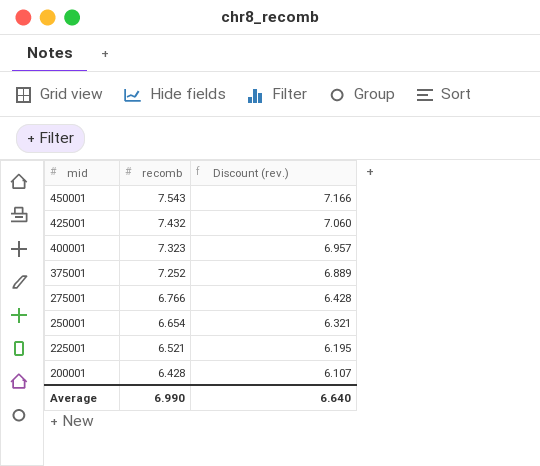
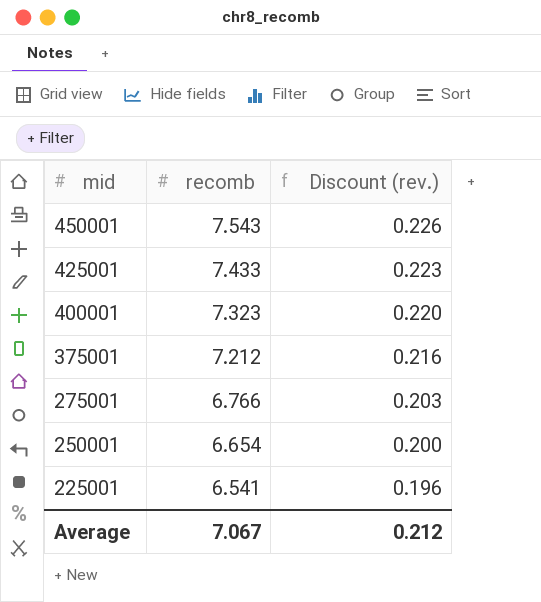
column Discount (rev.) | formula: [recomb] * 0.95 -> [recomb] * 0.03
row 200001: 6.428 | 6.107 -> none
425001 | recomb: 7.432 -> 7.433
375001 | recomb: 7.252 -> 7.212
225001 | recomb: 6.521 -> 6.541
Average | recomb: 6.990 -> 7.067
Average | Discount (rev.): 6.640 -> 0.212

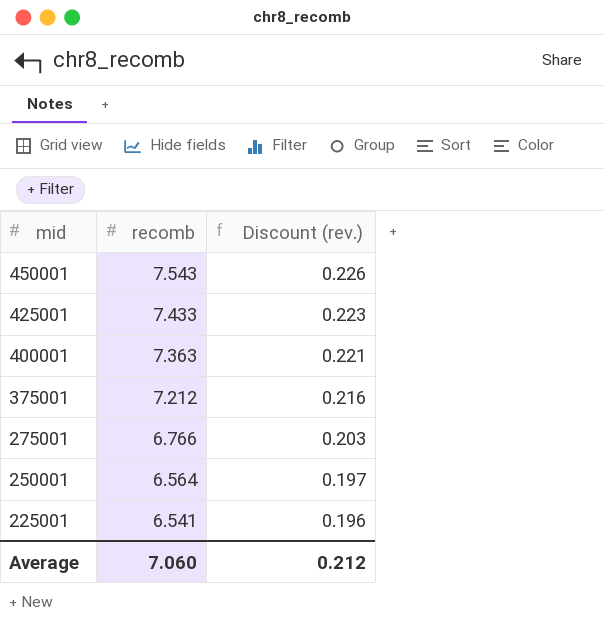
400001 | recomb: 7.323 -> 7.363
400001 | Discount (rev.): 0.220 -> 0.221
250001 | recomb: 6.654 -> 6.564
250001 | Discount (rev.): 0.200 -> 0.197
Average | recomb: 7.067 -> 7.060

